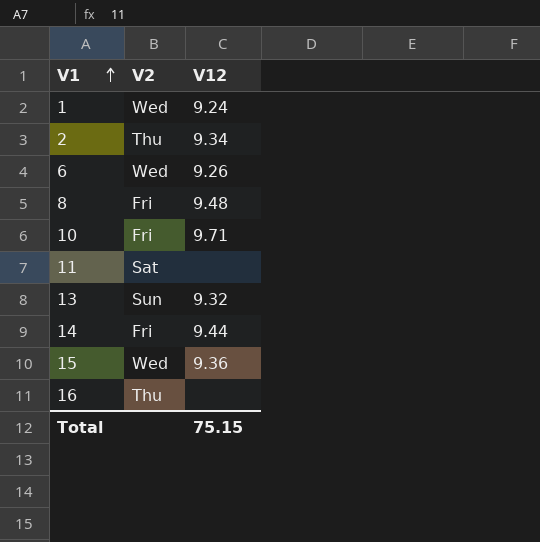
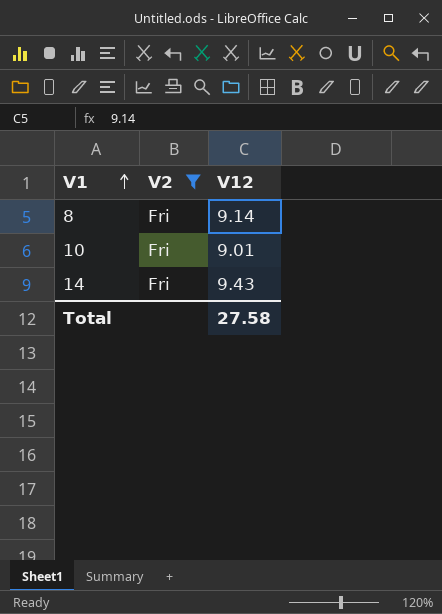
filter: none -> V2 = Fri
8 | V12: 9.48 -> 9.14
10 | V12: 9.71 -> 9.01
14 | V12: 9.44 -> 9.43
Total | V12: 75.15 -> 27.58

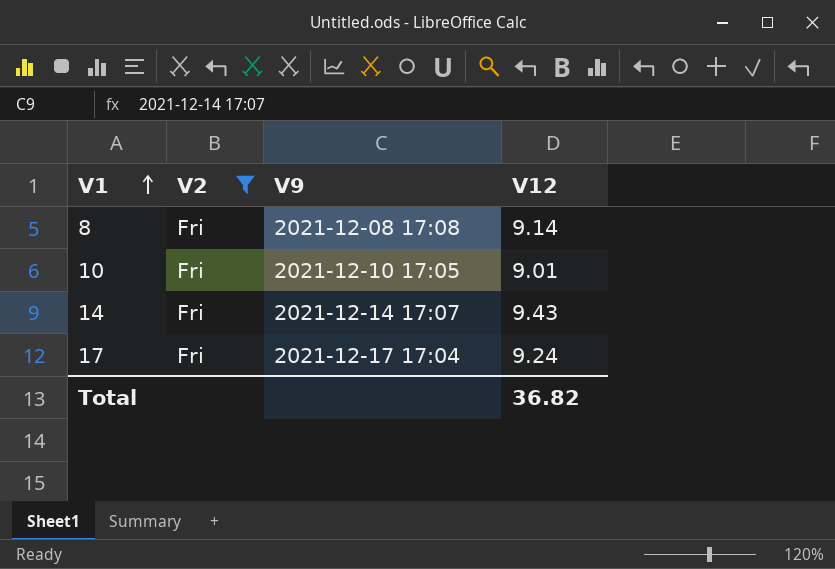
column V9 | position: none -> 3
row 17: none -> Fri | 2021-12-17 17:04 | 9.24
Total | V12: 27.58 -> 36.82

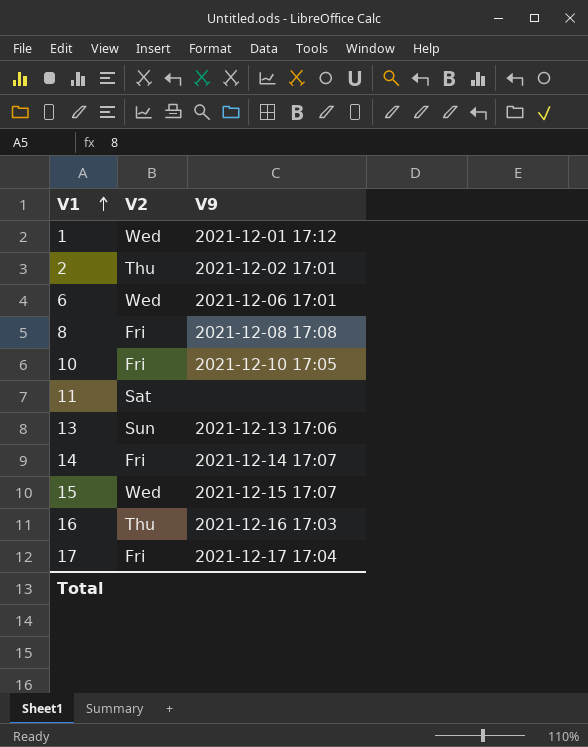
filter: V2 = Fri -> none
column V12 | position: 4 -> none

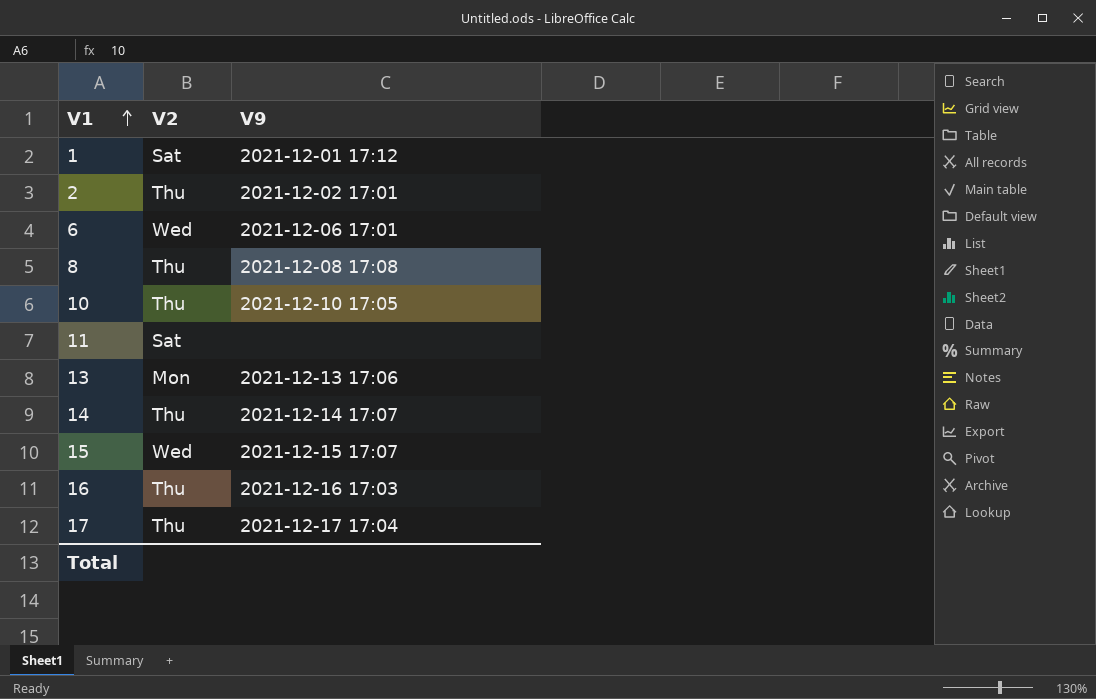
1 | V2: Wed -> Sat
8 | V2: Fri -> Thu
10 | V2: Fri -> Thu
13 | V2: Sun -> Mon
14 | V2: Fri -> Thu
17 | V2: Fri -> Thu

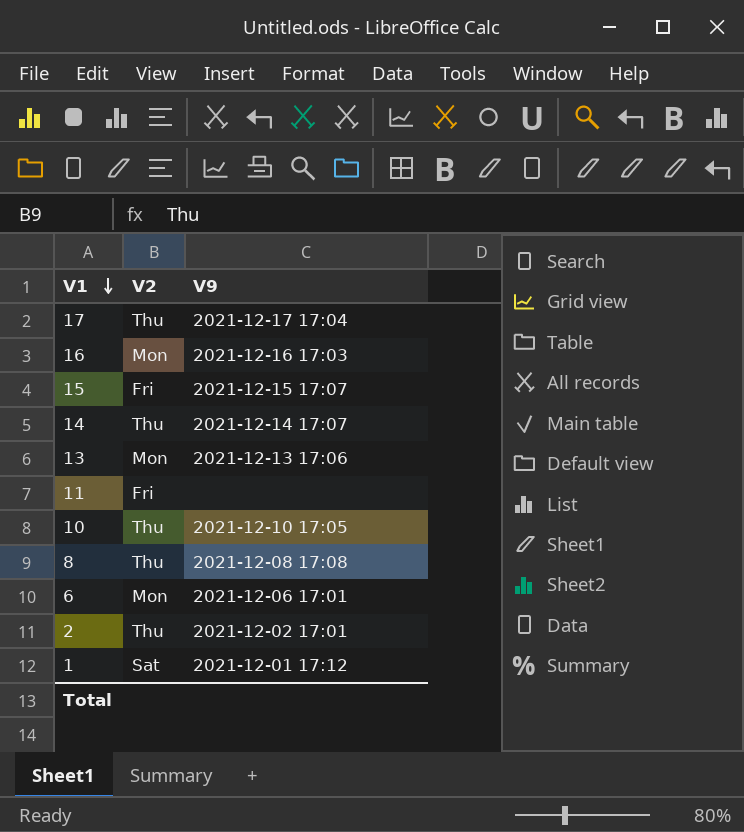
row order: V1 ascending -> V1 descending
16 | V2: Thu -> Mon
15 | V2: Wed -> Fri
11 | V2: Sat -> Fri
6 | V2: Wed -> Mon

